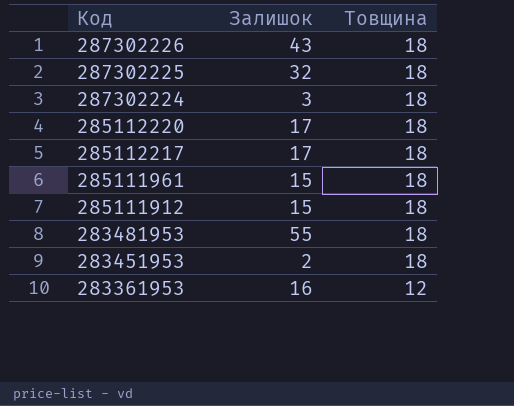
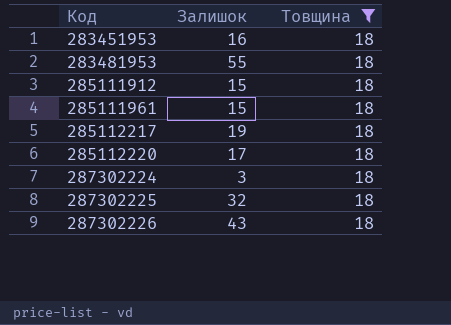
filter: none -> Товщина = 18
row order: Код descending -> Код ascending
283451953 | Залишок: 2 -> 16
285112217 | Залишок: 17 -> 19

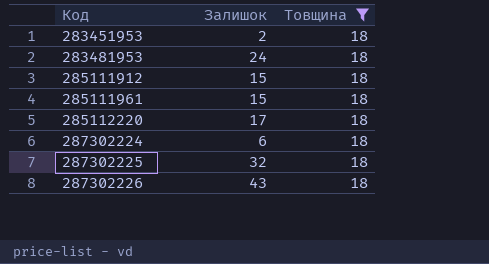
row 285112217: 19 | 18 -> none
283451953 | Залишок: 16 -> 2
283481953 | Залишок: 55 -> 24
287302224 | Залишок: 3 -> 6

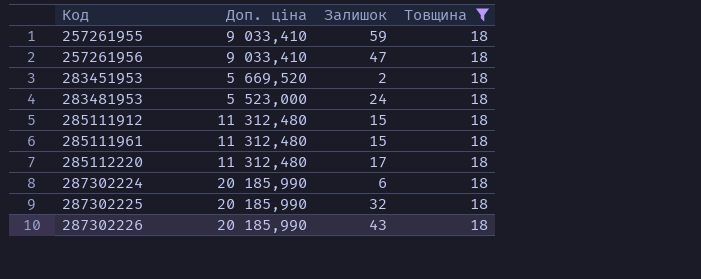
column Доп. ціна | position: none -> 2
row 257261955: none -> 9 033,410 | 59 | 18
row 257261956: none -> 9 033,410 | 47 | 18

